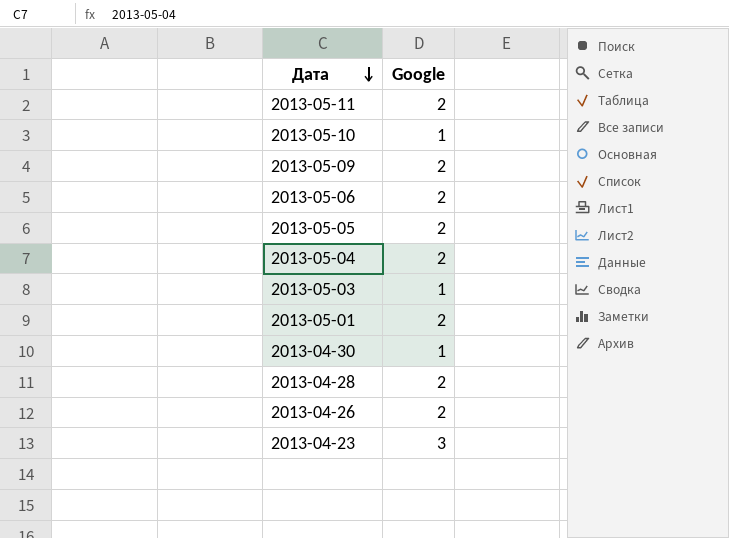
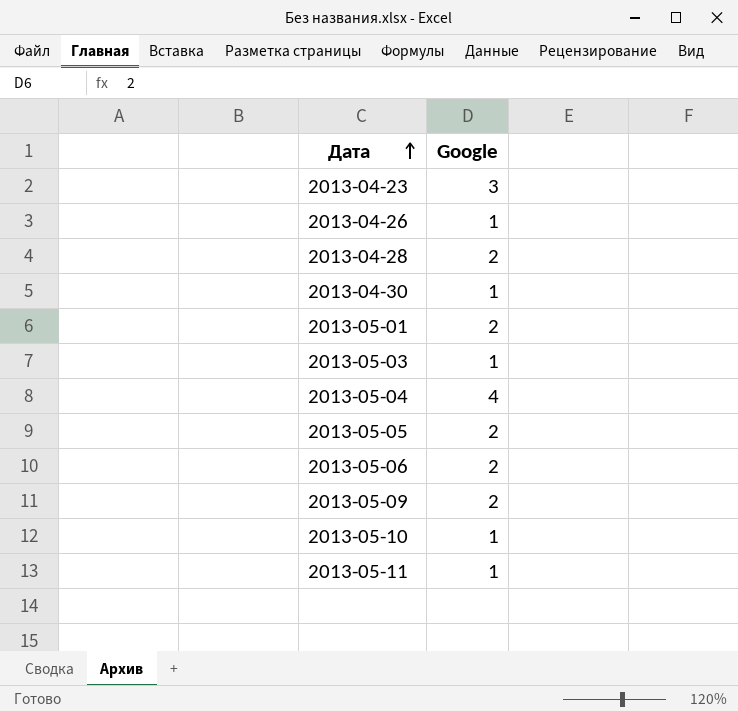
row order: Дата descending -> Дата ascending
2013-04-26 | Google: 2 -> 1
2013-05-04 | Google: 2 -> 4
2013-05-11 | Google: 2 -> 1

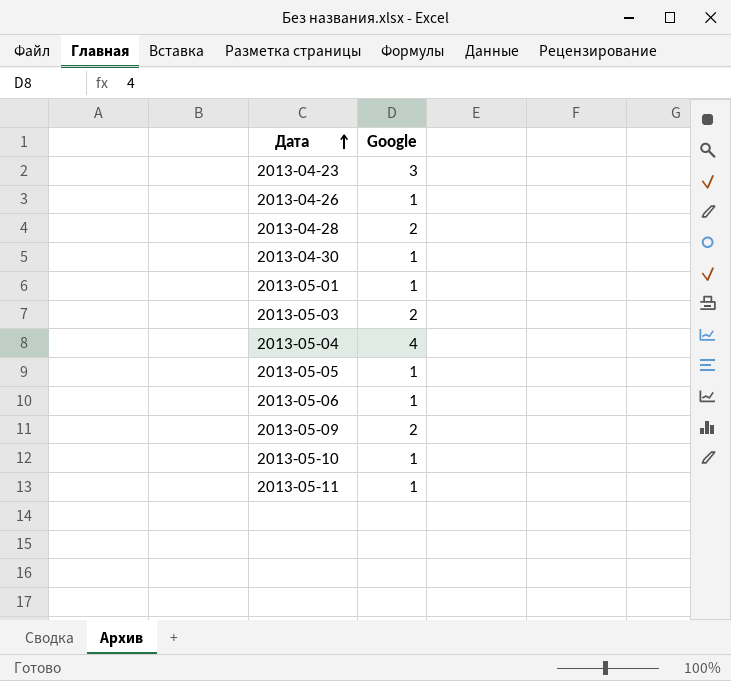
2013-05-01 | Google: 2 -> 1
2013-05-03 | Google: 1 -> 2
2013-05-05 | Google: 2 -> 1
2013-05-06 | Google: 2 -> 1

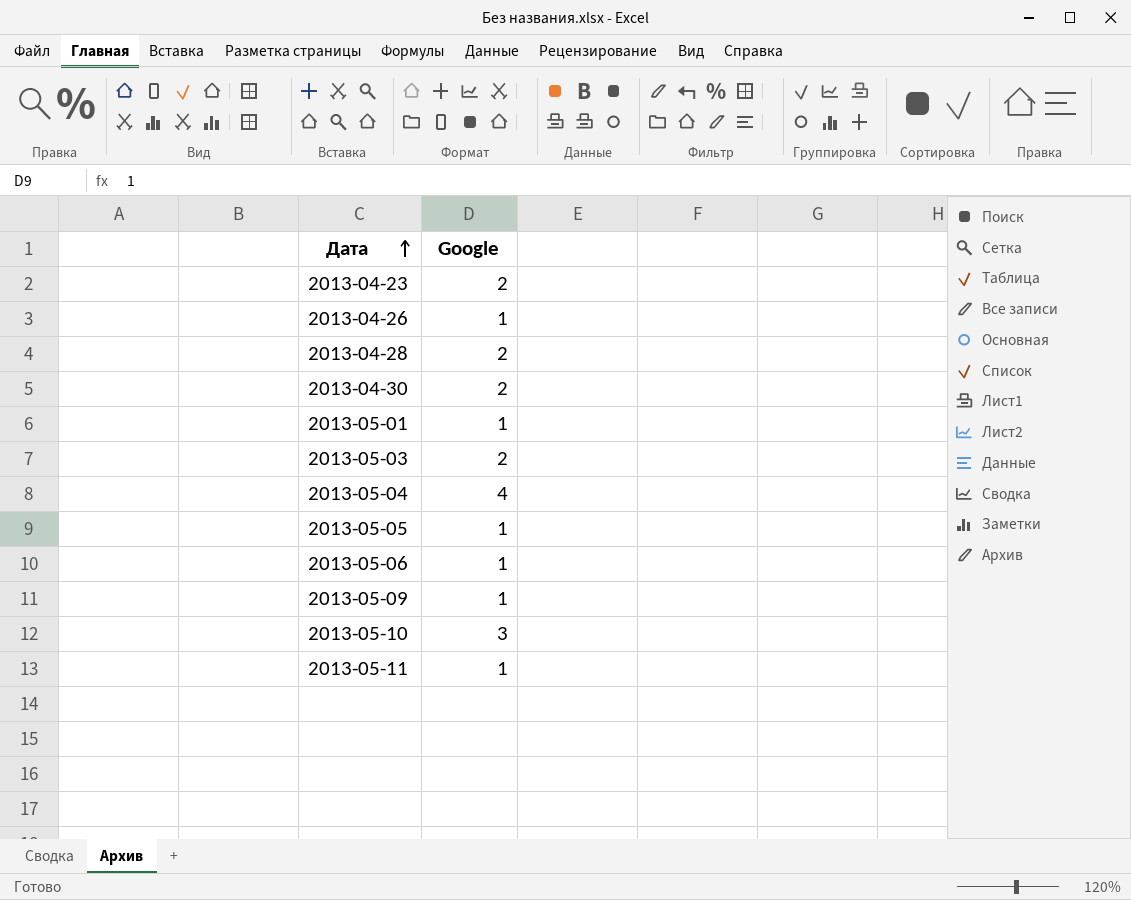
2013-04-23 | Google: 3 -> 2
2013-04-30 | Google: 1 -> 2
2013-05-09 | Google: 2 -> 1
2013-05-10 | Google: 1 -> 3

